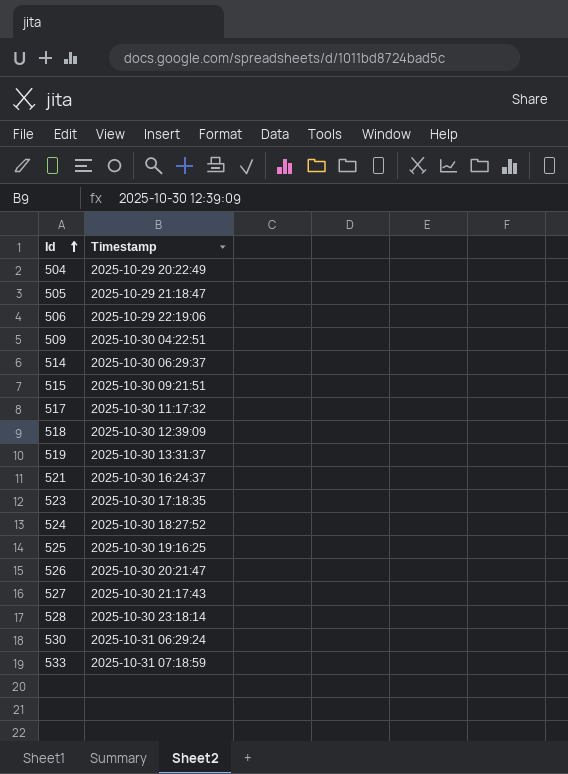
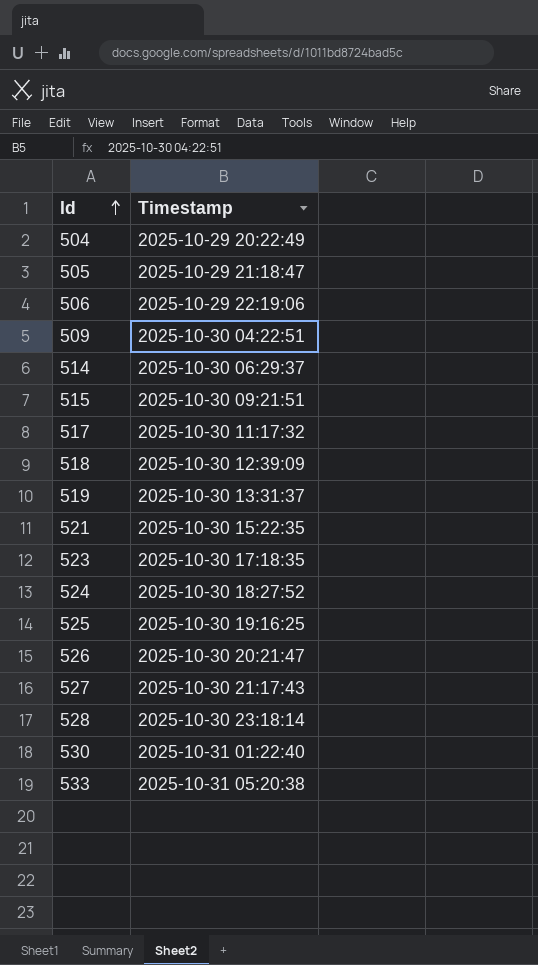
521 | Timestamp: 2025-10-30 16:24:37 -> 2025-10-30 15:22:35
530 | Timestamp: 2025-10-31 06:29:24 -> 2025-10-31 01:22:40
533 | Timestamp: 2025-10-31 07:18:59 -> 2025-10-31 05:20:38

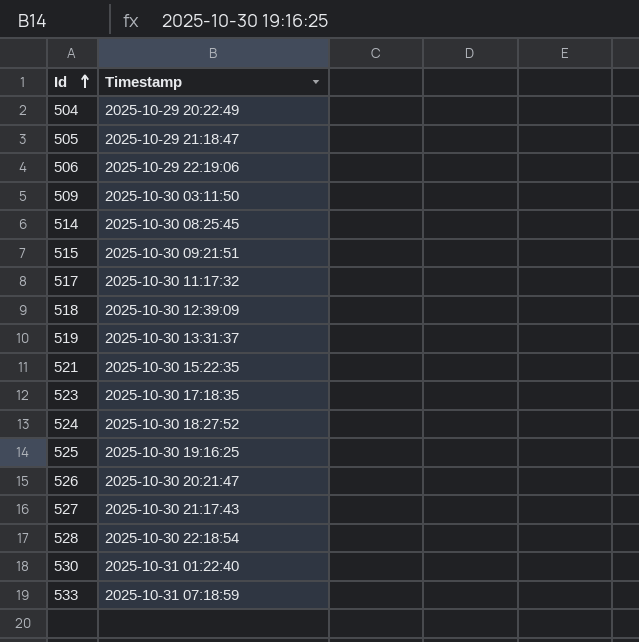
509 | Timestamp: 2025-10-30 04:22:51 -> 2025-10-30 03:11:50
514 | Timestamp: 2025-10-30 06:29:37 -> 2025-10-30 08:25:45
528 | Timestamp: 2025-10-30 23:18:14 -> 2025-10-30 22:18:54
533 | Timestamp: 2025-10-31 05:20:38 -> 2025-10-31 07:18:59

